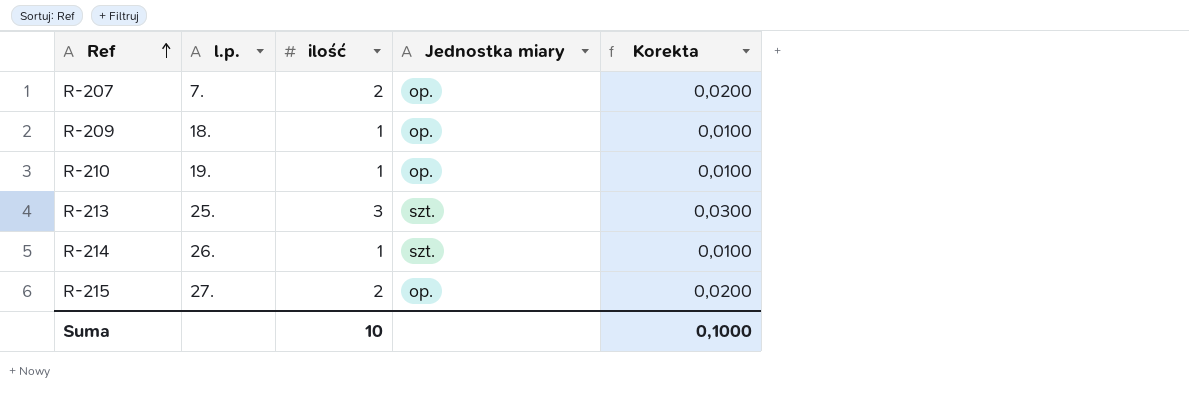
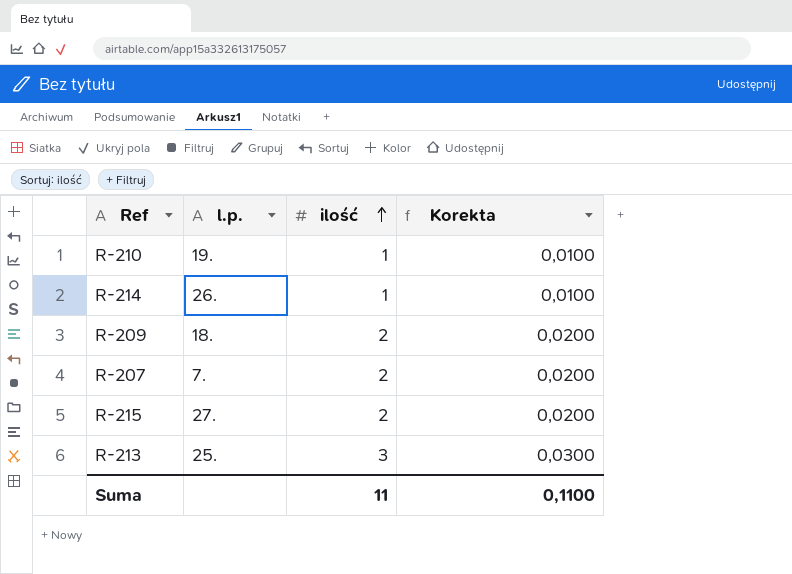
row order: Ref ascending -> ilość ascending
column Jednostka miary | position: 4 -> none
R-209 | ilość: 1 -> 2
R-209 | Korekta: 0,0100 -> 0,0200
Suma | ilość: 10 -> 11
Suma | Korekta: 0,1000 -> 0,1100

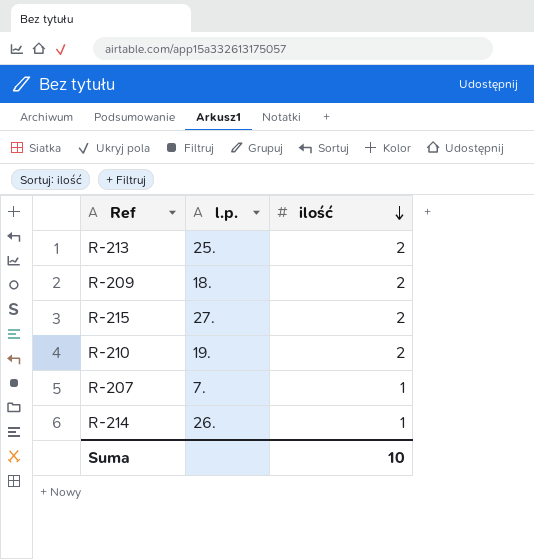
row order: ilość ascending -> ilość descending
column Korekta | formula: [ilość] * 0,01 -> none
R-213 | ilość: 3 -> 2
R-210 | ilość: 1 -> 2
R-207 | ilość: 2 -> 1
Suma | ilość: 11 -> 10

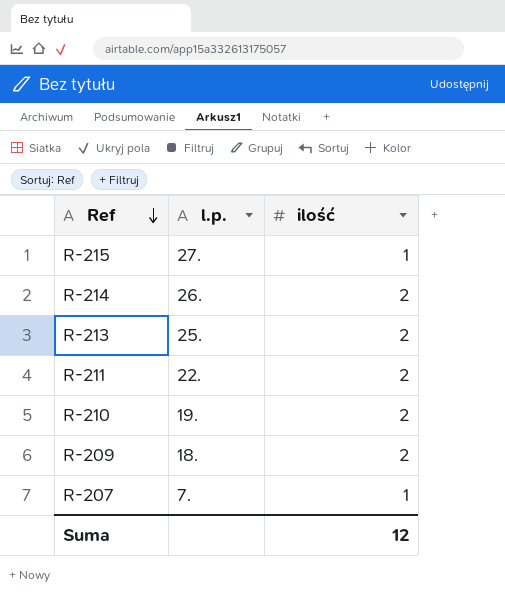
row order: ilość descending -> Ref descending
R-215 | ilość: 2 -> 1
R-214 | ilość: 1 -> 2
row R-211: none -> 22. | 2
Suma | ilość: 10 -> 12

